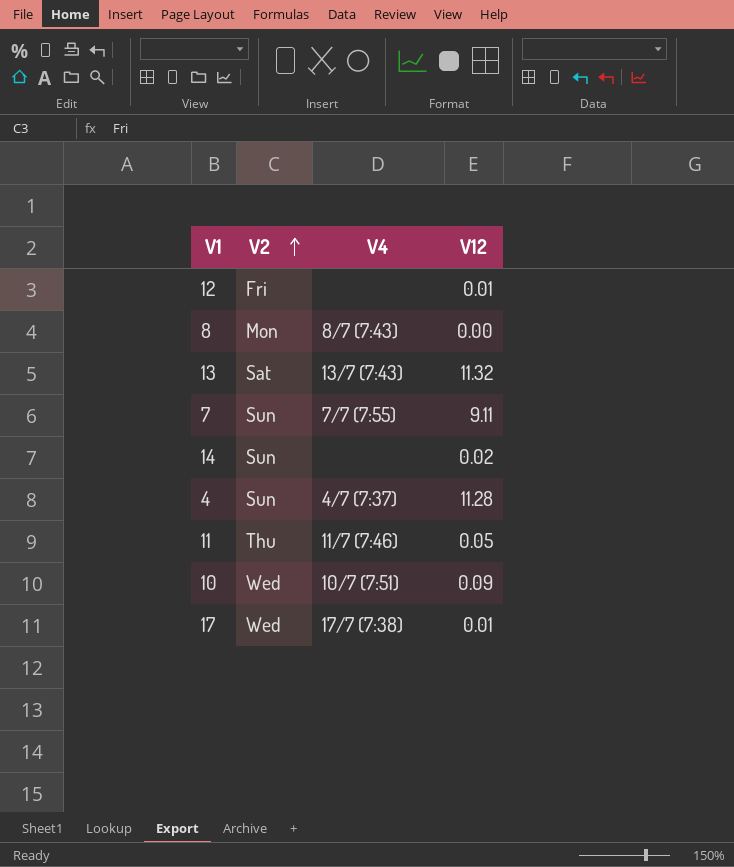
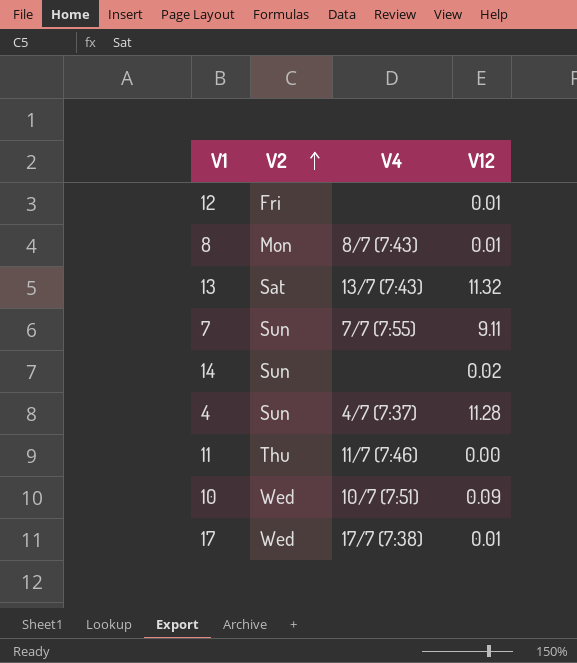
8 | V12: 0.00 -> 0.01
11 | V12: 0.05 -> 0.00

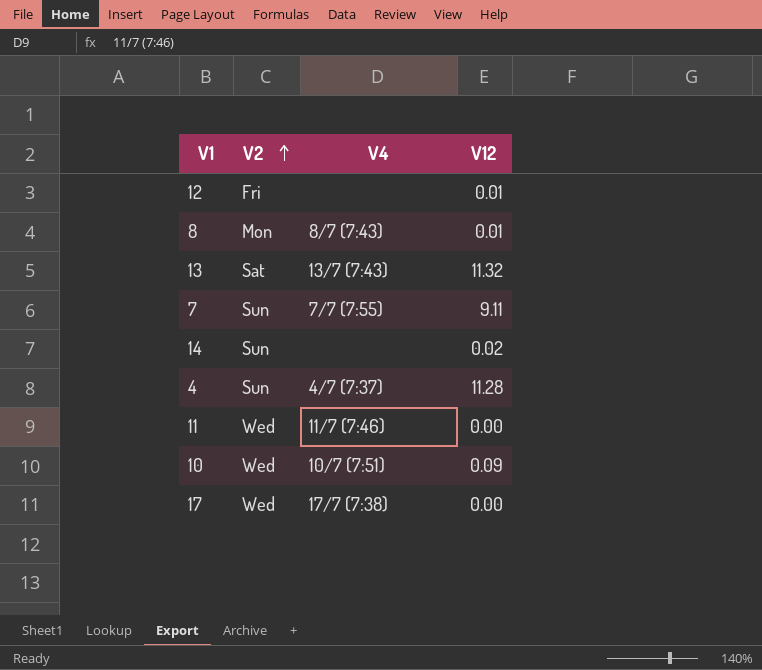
11 | V2: Thu -> Wed
17 | V12: 0.01 -> 0.00

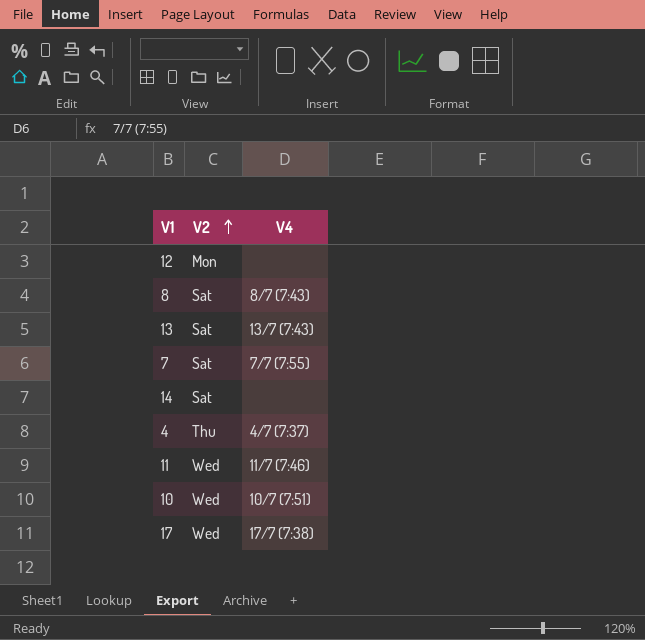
column V12 | position: 4 -> none
12 | V2: Fri -> Mon
8 | V2: Mon -> Sat
7 | V2: Sun -> Sat
14 | V2: Sun -> Sat
4 | V2: Sun -> Thu

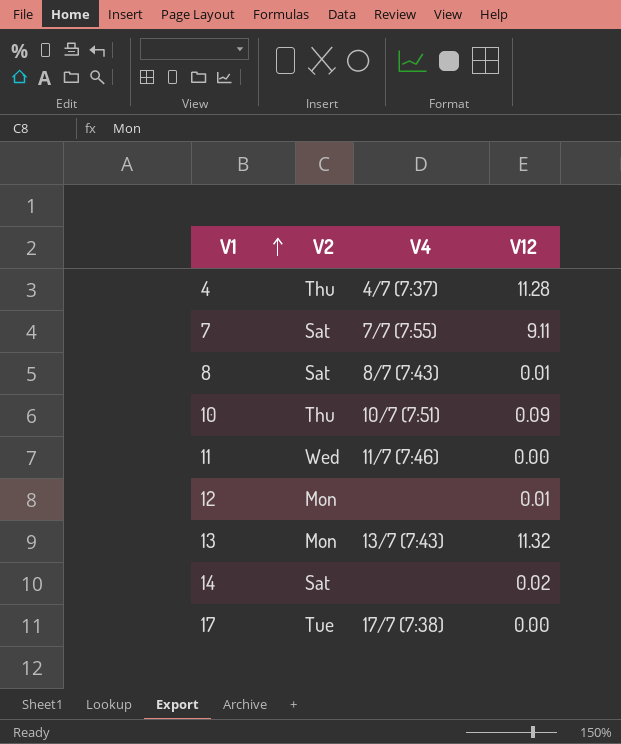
row order: V2 ascending -> V1 ascending
column V12 | position: none -> 4
10 | V2: Wed -> Thu
13 | V2: Sat -> Mon
17 | V2: Wed -> Tue

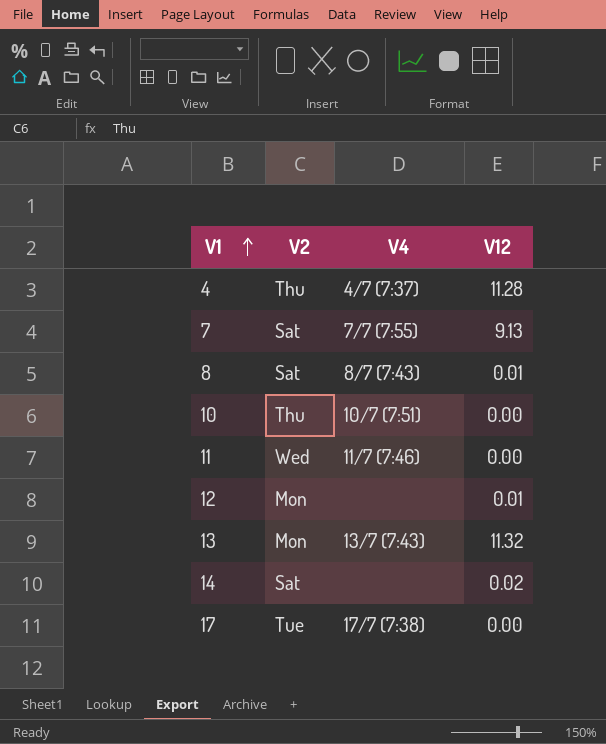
7 | V12: 9.11 -> 9.13
10 | V12: 0.09 -> 0.00

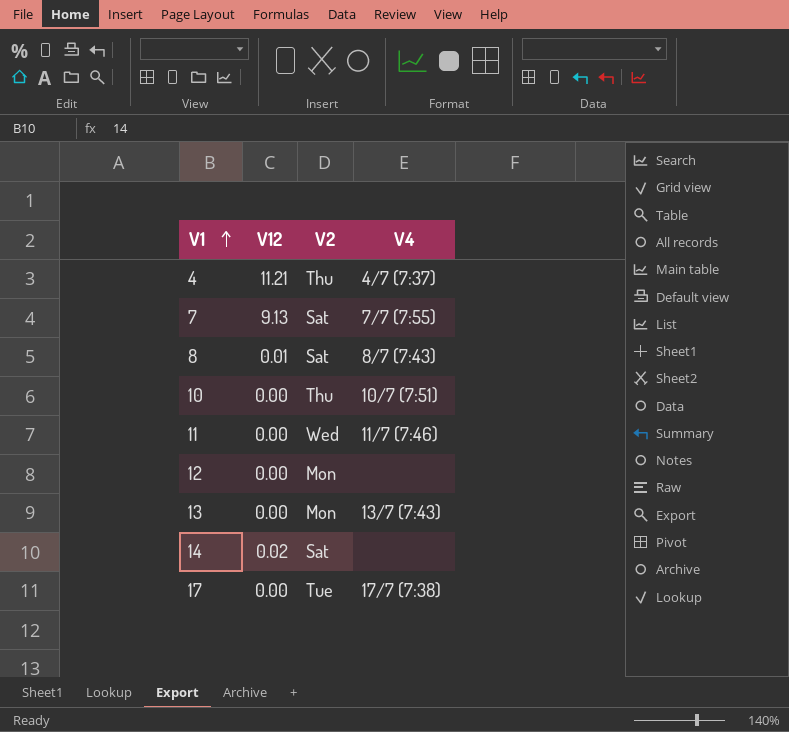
column V12 | position: 4 -> 2
4 | V12: 11.28 -> 11.21
12 | V12: 0.01 -> 0.00
13 | V12: 11.32 -> 0.00

